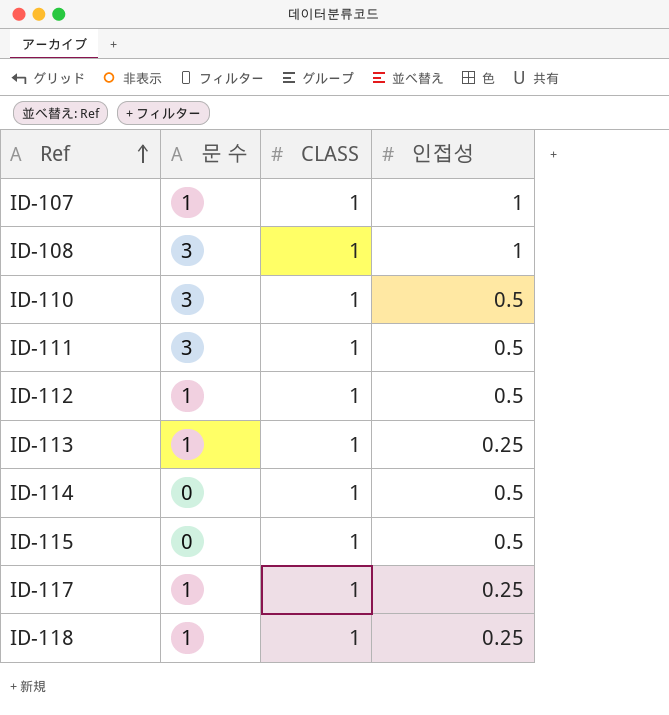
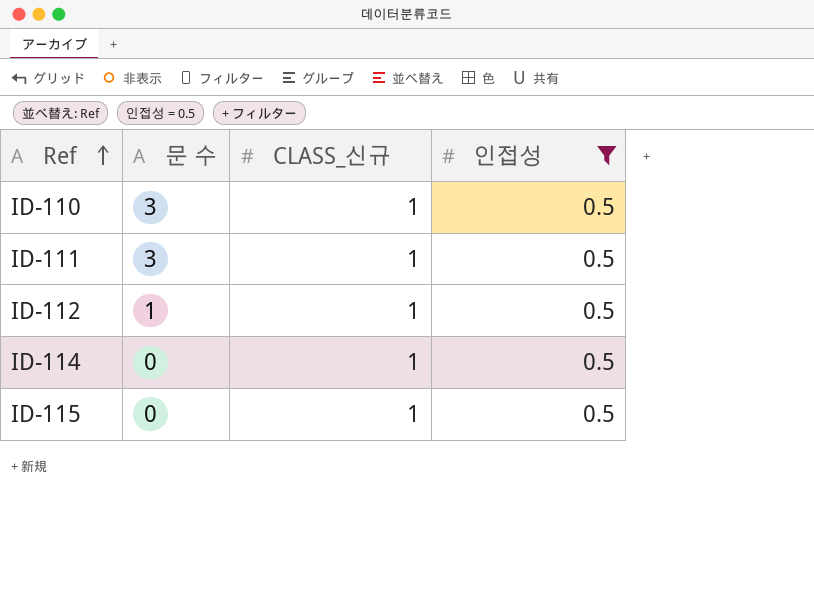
filter: none -> 인접성 = 0.5
column name: CLASS -> CLASS_신규

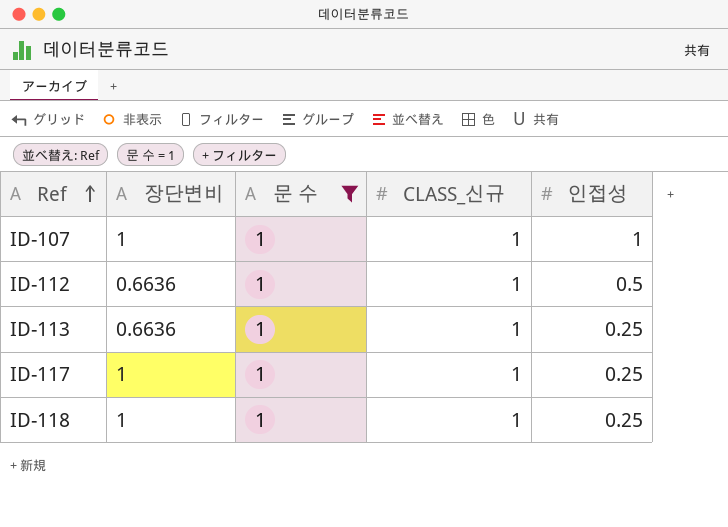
filter: 인접성 = 0.5 -> 문 수 = 1
column 장단변비 | position: none -> 2

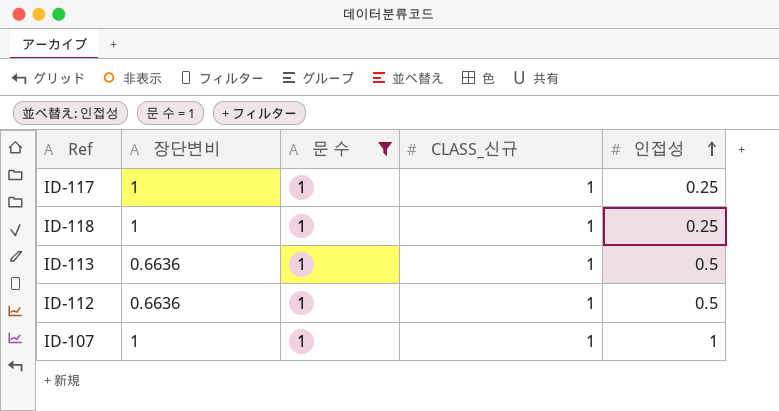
row order: Ref ascending -> 인접성 ascending
ID-113 | 인접성: 0.25 -> 0.5

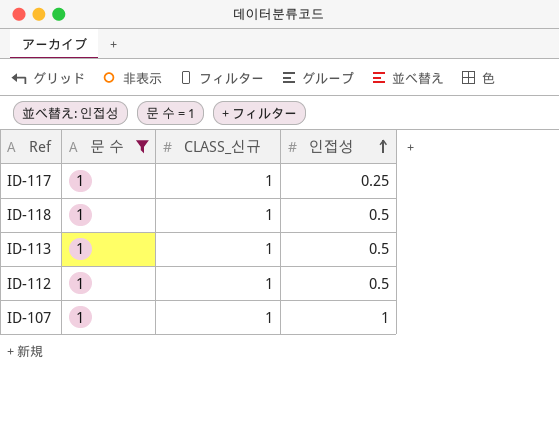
column 장단변비 | position: 2 -> none
ID-118 | 인접성: 0.25 -> 0.5

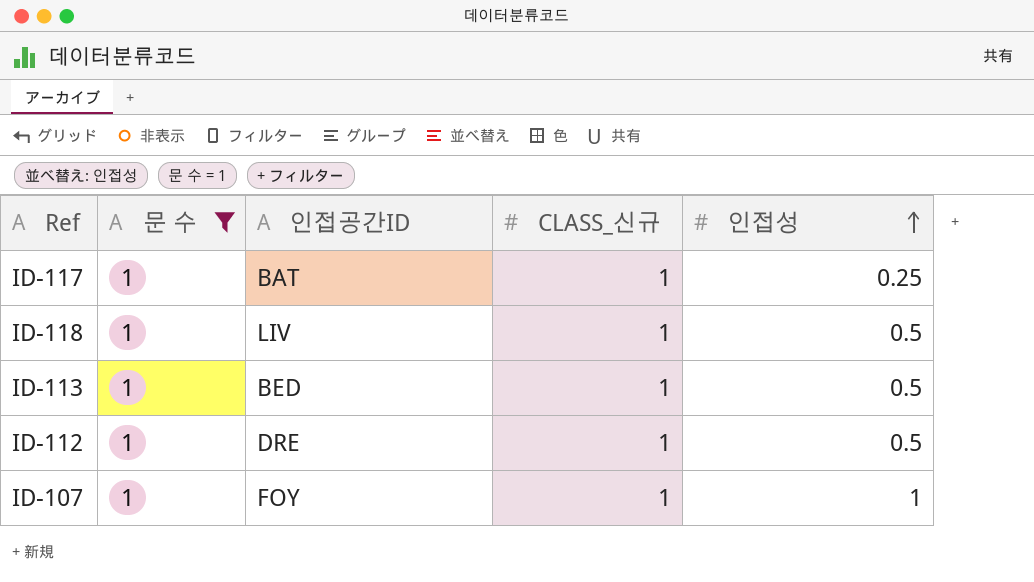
column 인접공간ID | position: none -> 3

